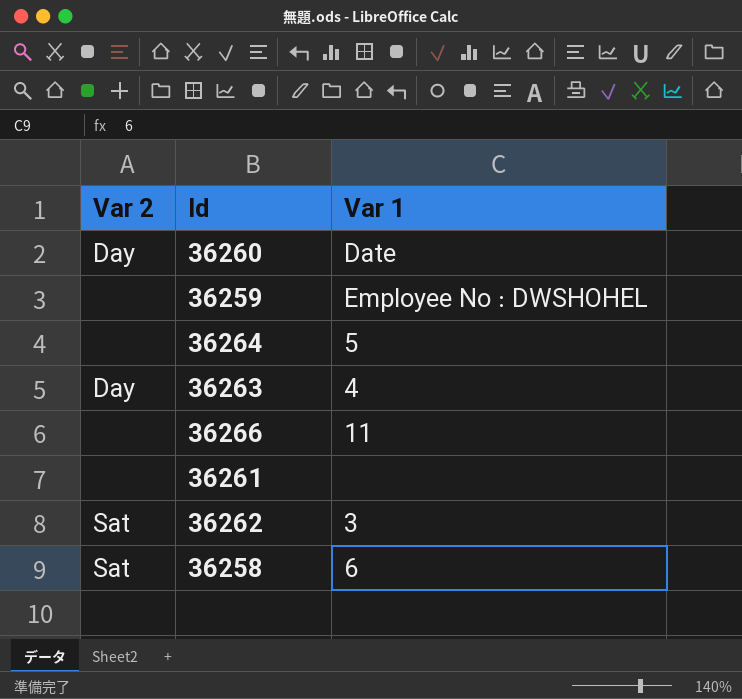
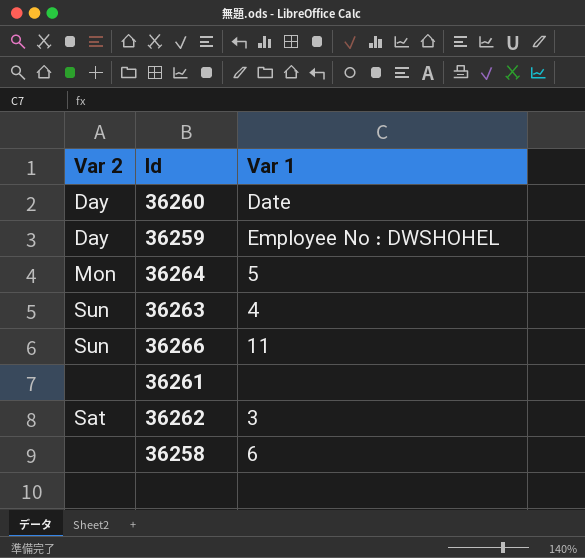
36259 | Var 2: none -> Day
36264 | Var 2: none -> Mon
36263 | Var 2: Day -> Sun
36266 | Var 2: none -> Sun
36258 | Var 2: Sat -> none

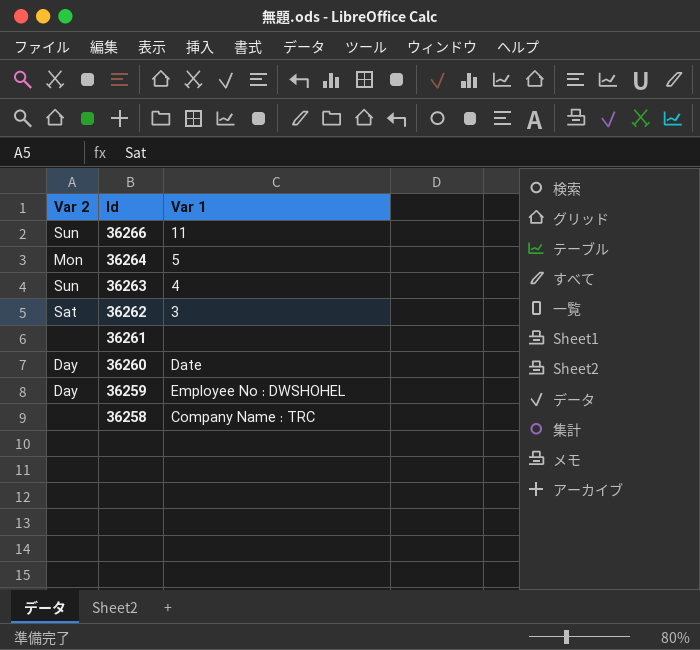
row order: none -> Id descending
36258 | Var 1: 6 -> Company Name : TRC

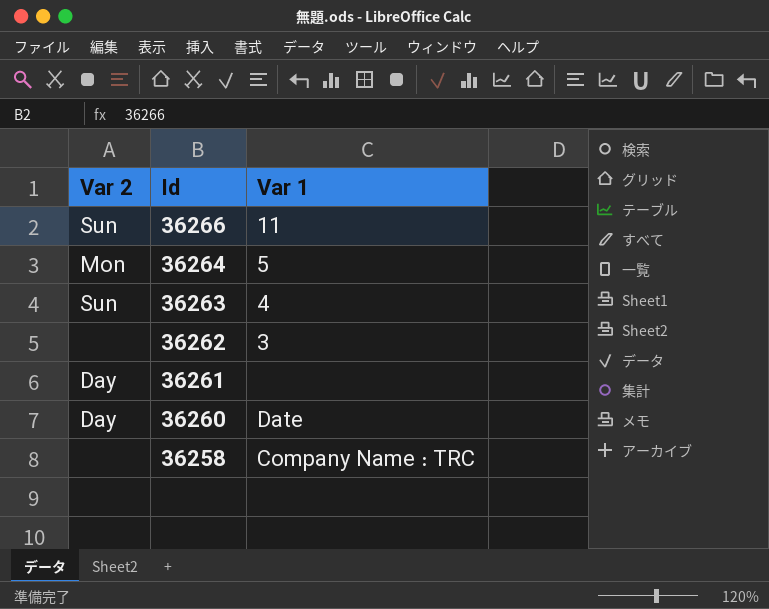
row 36259: Day | Employee No : DWSHOHEL -> none
36262 | Var 2: Sat -> none
36261 | Var 2: none -> Day

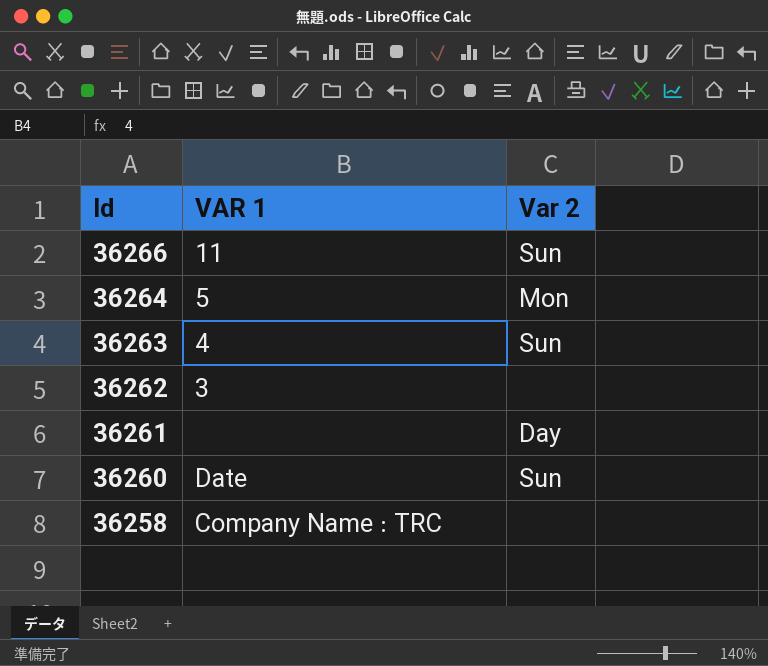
column name: Var 1 -> VAR 1
column Var 2 | position: 1 -> 3
36260 | Var 2: Day -> Sun

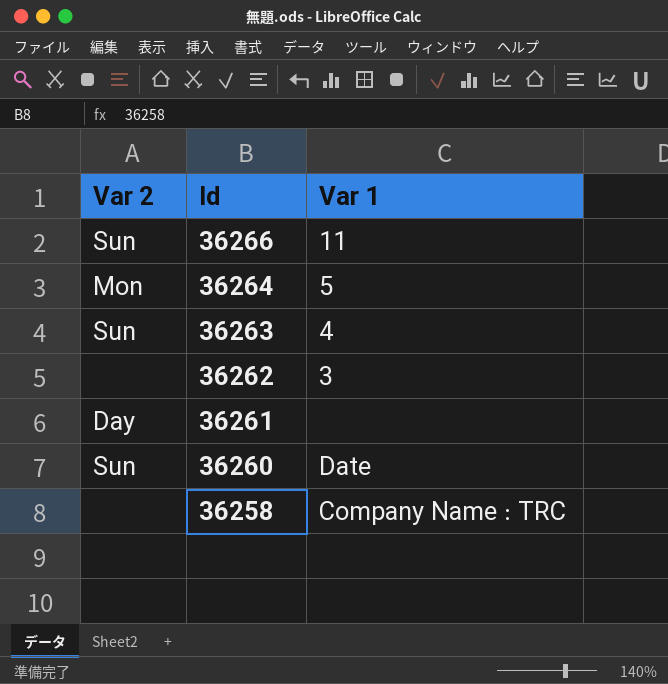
column Var 2 | position: 3 -> 1
column name: VAR 1 -> Var 1

